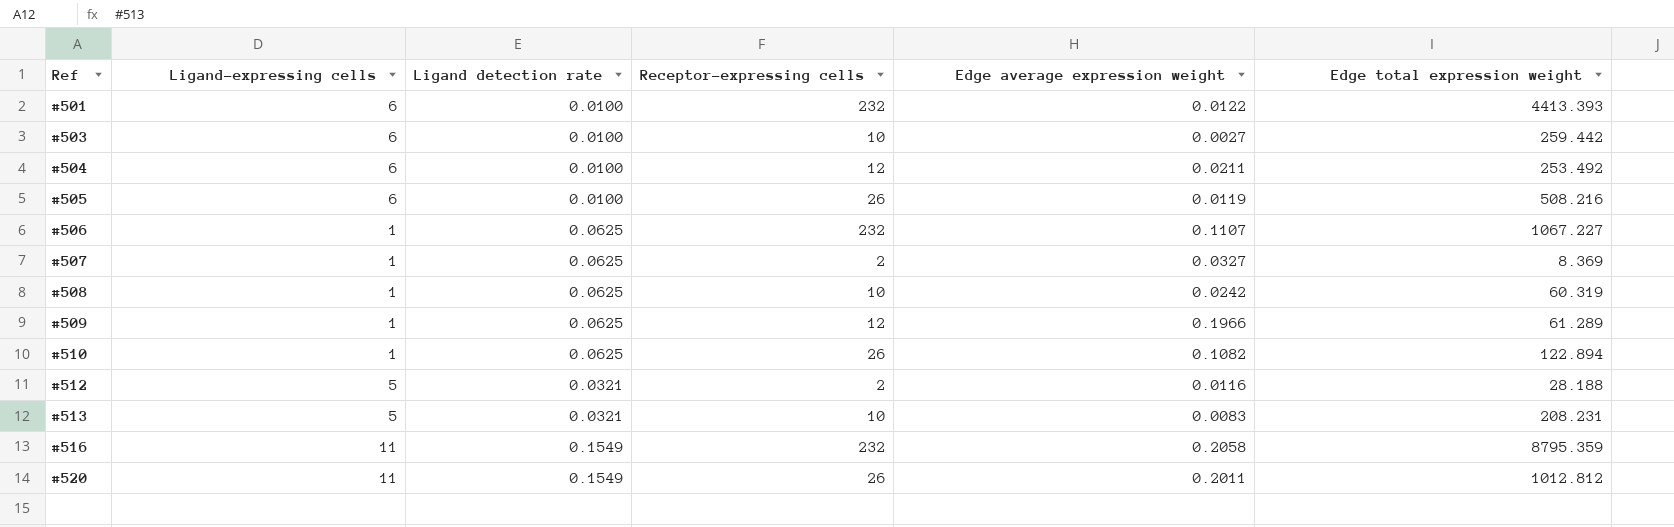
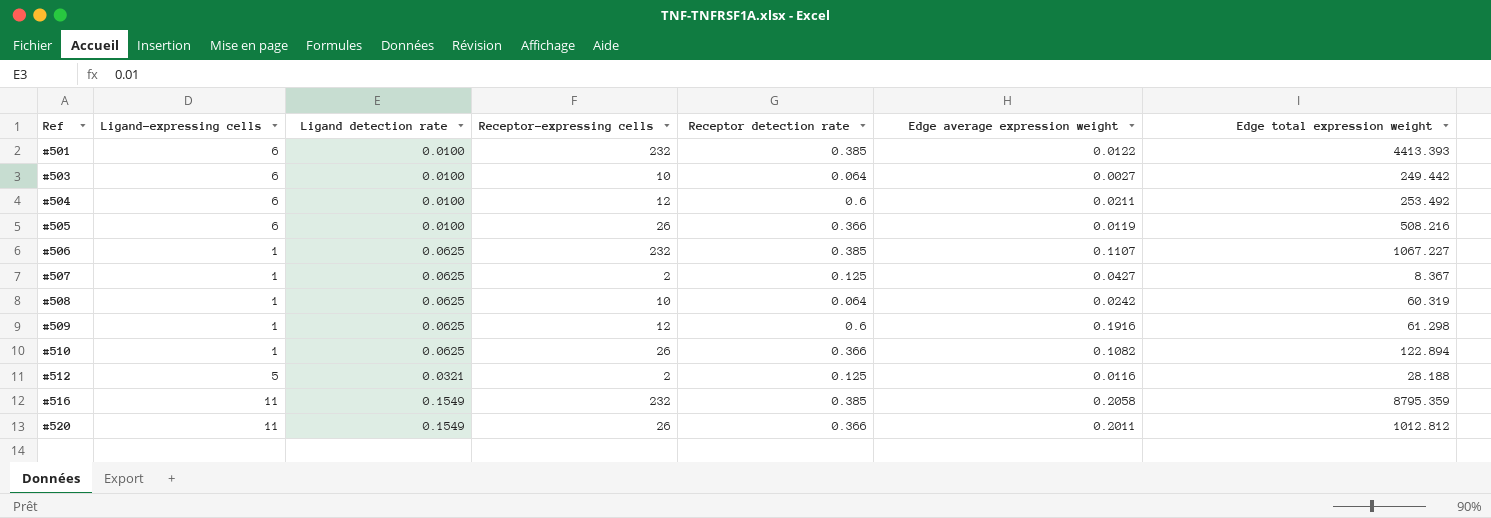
column Receptor detection rate | position: none -> 5
row #513: 5 | 0.0321 | 10 | 0.0083 | 208.231 -> none
#503 | Edge total expression weight: 259.442 -> 249.442
#507 | Edge average expression weight: 0.0327 -> 0.0427
#507 | Edge total expression weight: 8.369 -> 8.367
#509 | Edge average expression weight: 0.1966 -> 0.1916
#509 | Edge total expression weight: 61.289 -> 61.298

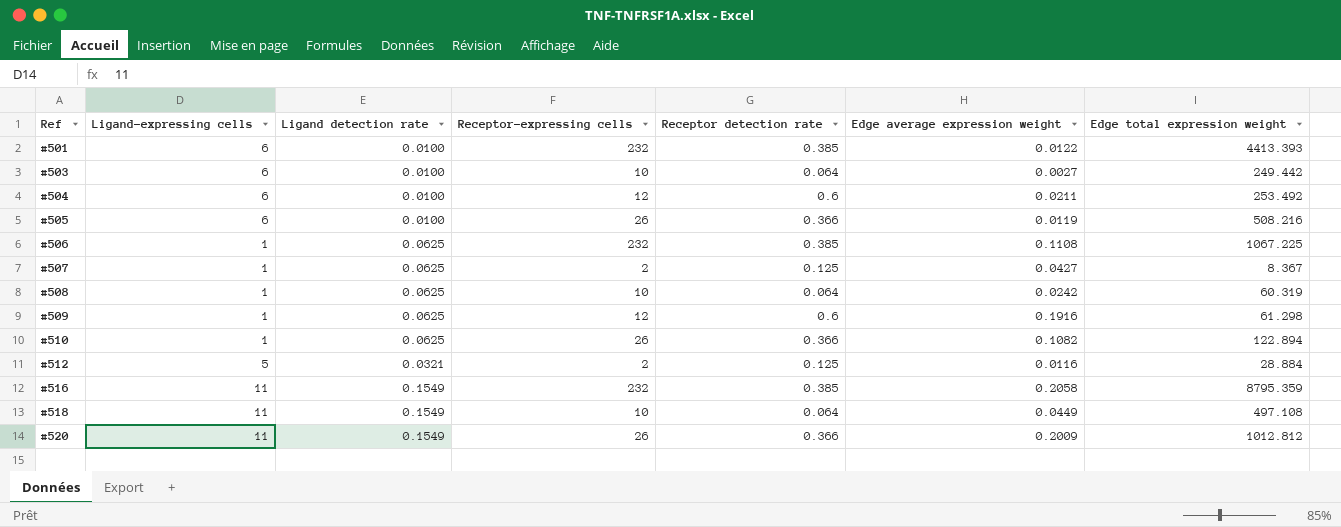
#506 | Edge average expression weight: 0.1107 -> 0.1108
#506 | Edge total expression weight: 1067.227 -> 1067.225
#512 | Edge total expression weight: 28.188 -> 28.884
row #518: none -> 11 | 0.1549 | 10 | 0.064 | 0.0449 | 497.108
#520 | Edge average expression weight: 0.2011 -> 0.2009

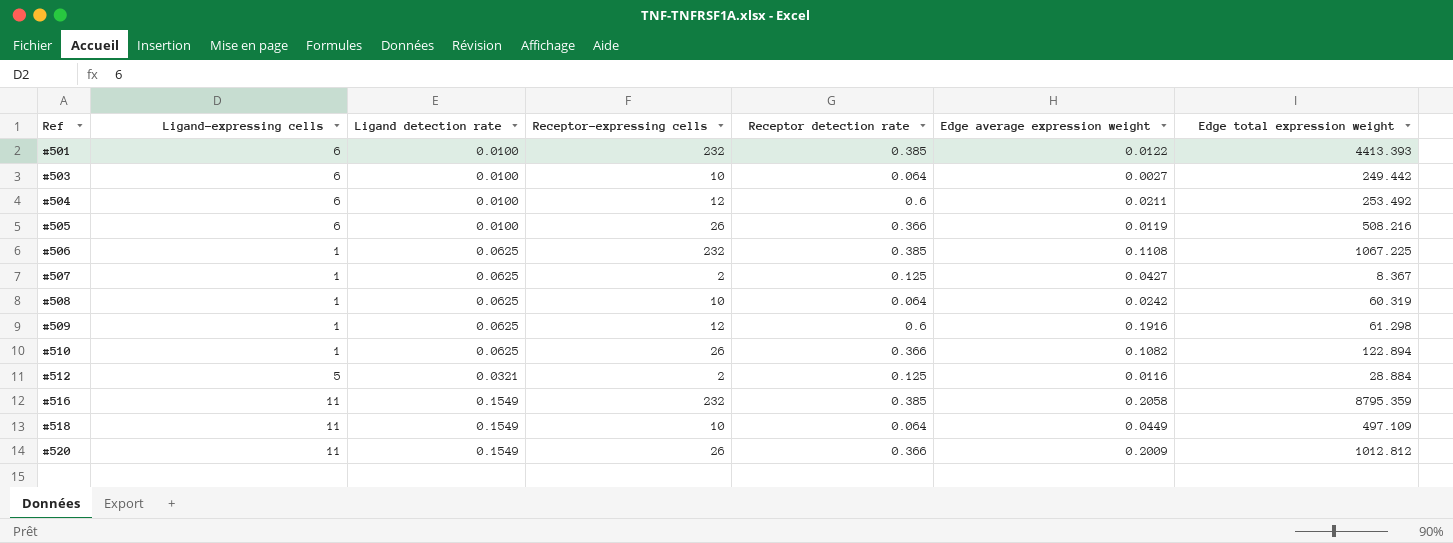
#518 | Edge total expression weight: 497.108 -> 497.109

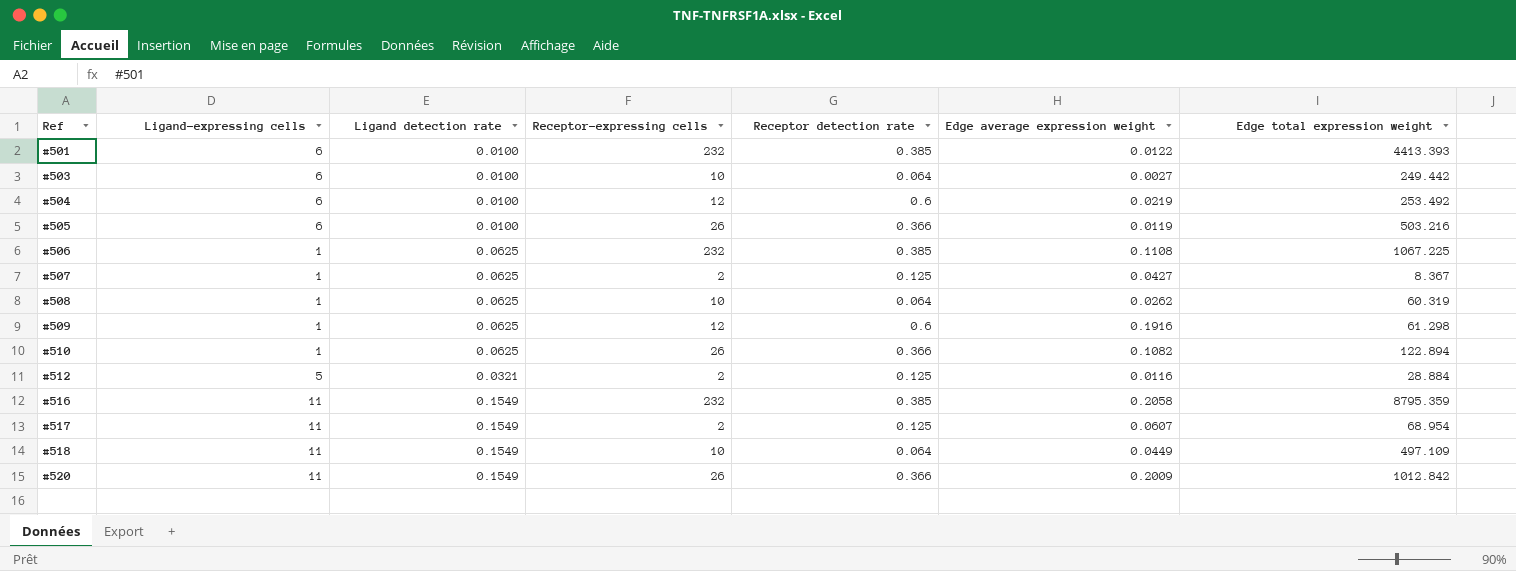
#504 | Edge average expression weight: 0.0211 -> 0.0219
#505 | Edge total expression weight: 508.216 -> 503.216
#508 | Edge average expression weight: 0.0242 -> 0.0262
row #517: none -> 11 | 0.1549 | 2 | 0.125 | 0.0607 | 68.954
#520 | Edge total expression weight: 1012.812 -> 1012.842

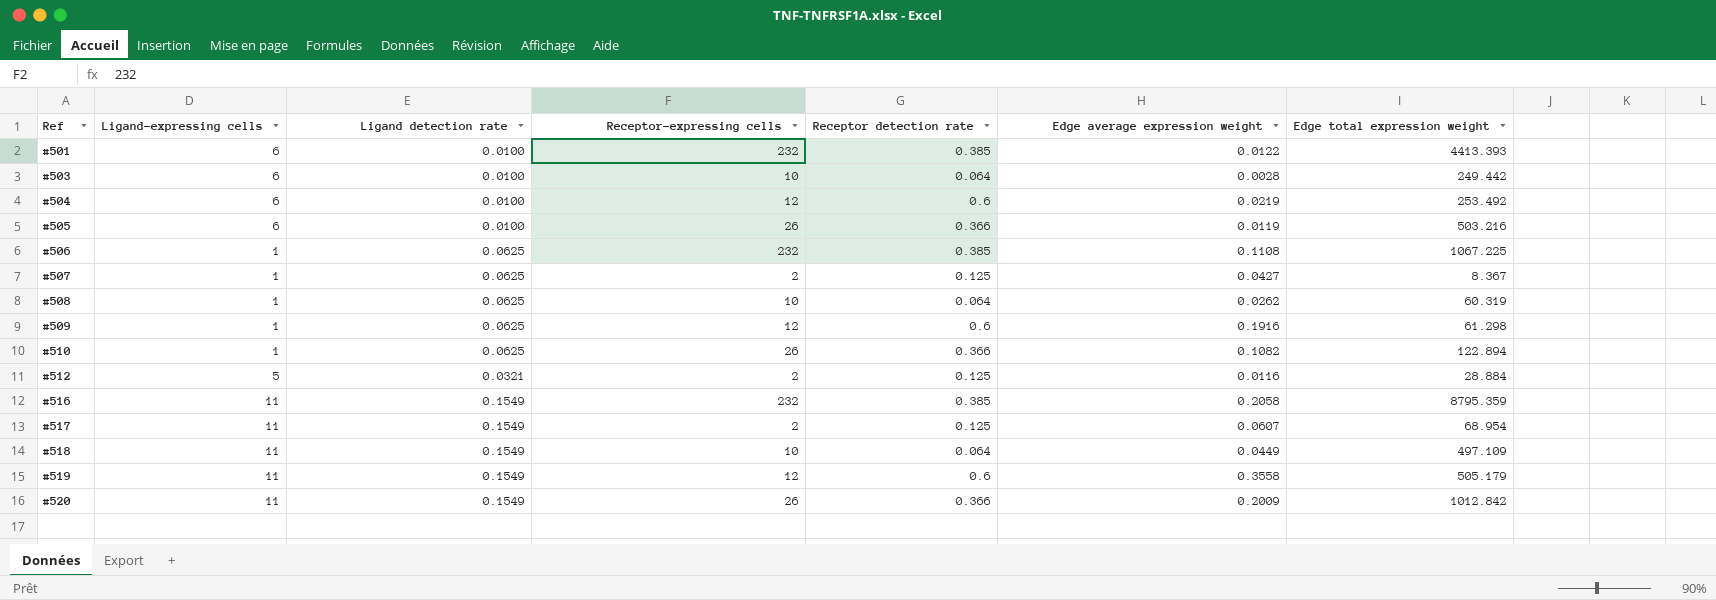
#503 | Edge average expression weight: 0.0027 -> 0.0028
row #519: none -> 11 | 0.1549 | 12 | 0.6 | 0.3558 | 505.179

